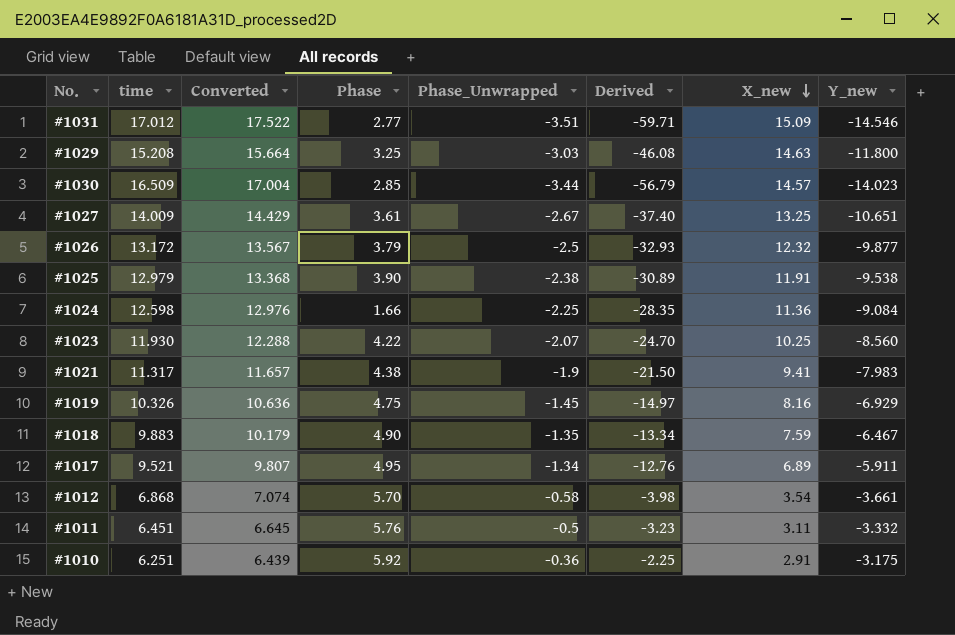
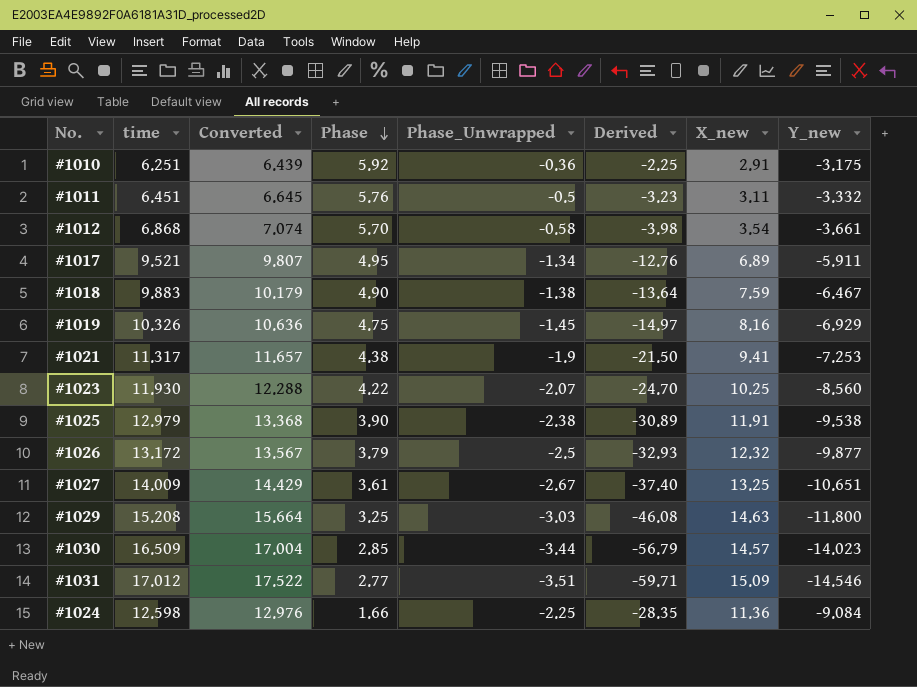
row order: X_new descending -> Phase descending
#1018 | Phase_Unwrapped: -1.35 -> -1.38
#1018 | Derived: -13.34 -> -13.64
#1021 | Y_new: -7.983 -> -7.253

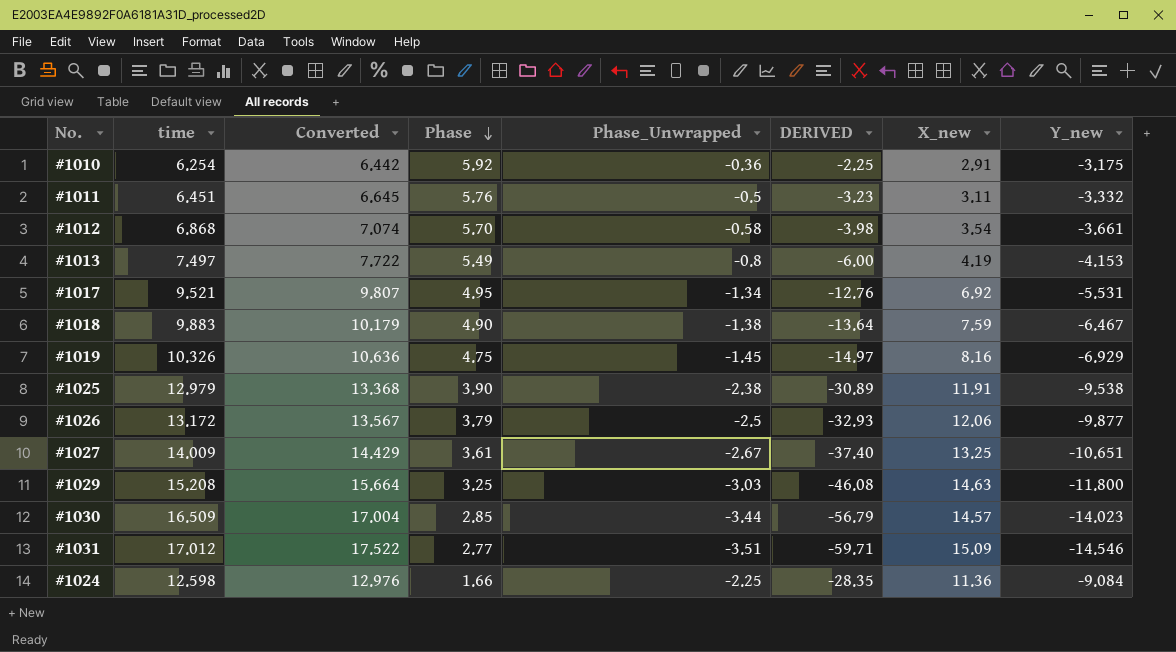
column name: Derived -> DERIVED
row #1021: 11.317 | 11.657 | 4.38 | -1.9 | -21.50 | 9.41 | -7.253 -> none
row #1023: 11.930 | 12.288 | 4.22 | -2.07 | -24.70 | 10.25 | -8.560 -> none
#1010 | time: 6.251 -> 6.254
#1010 | Converted: 6.439 -> 6.442
row #1013: none -> 7.497 | 7.722 | 5.49 | -0.8 | -6.00 | 4.19 | -4.153
#1017 | X_new: 6.89 -> 6.92
#1017 | Y_new: -5.911 -> -5.531
#1026 | X_new: 12.32 -> 12.06

